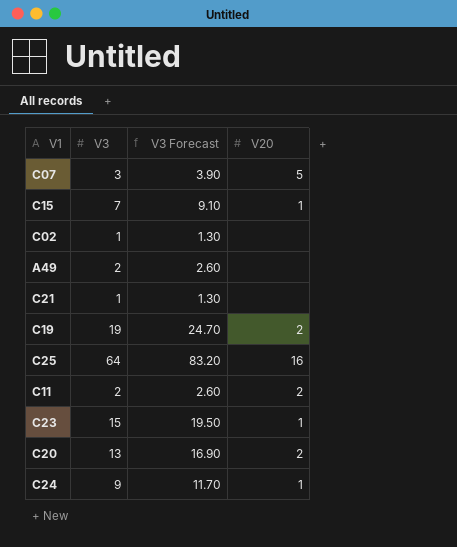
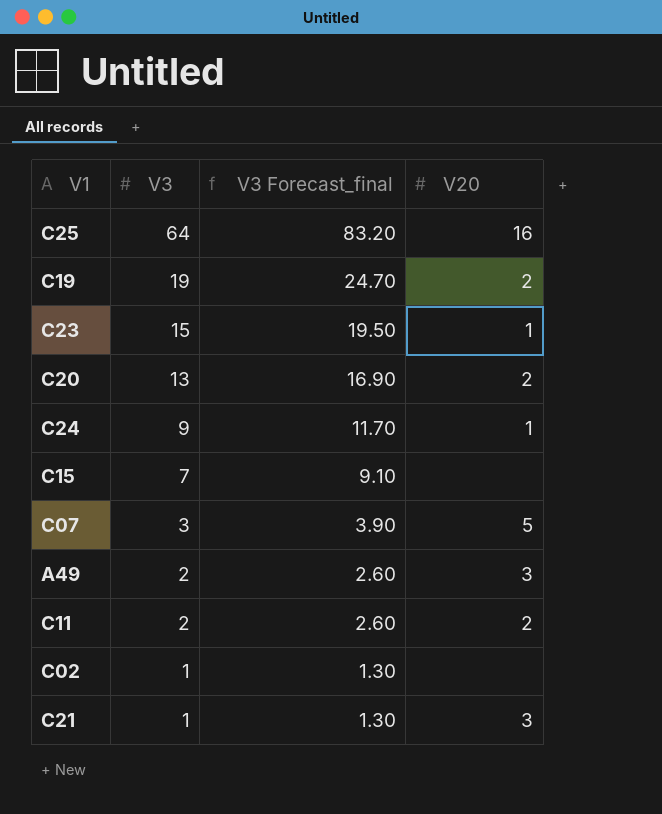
row order: none -> V3 descending
column name: V3 Forecast -> V3 Forecast_final
C15 | V20: 1 -> none
A49 | V20: none -> 3
C21 | V20: none -> 3

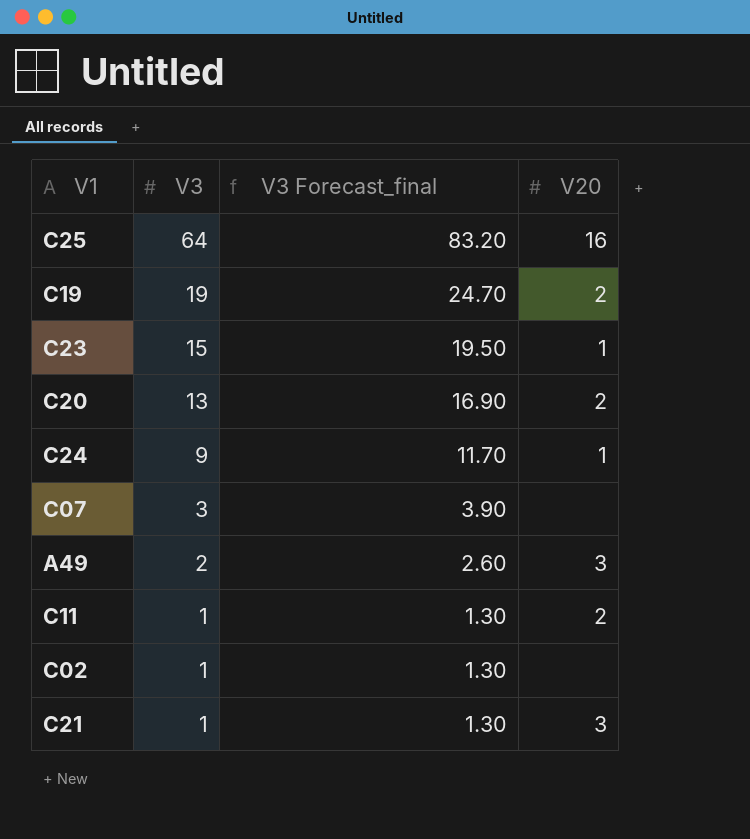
row C15: 7 | 9.10 | none -> none
C07 | V20: 5 -> none
C11 | V3: 2 -> 1
C11 | V3 Forecast_final: 2.60 -> 1.30

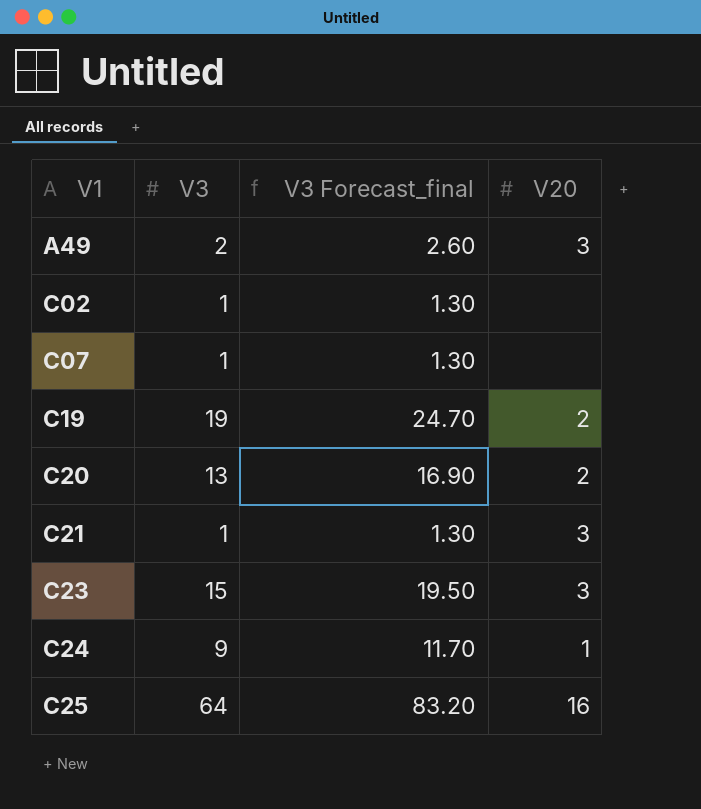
row order: V3 descending -> V1 ascending
row C11: 1 | 1.30 | 2 -> none
C07 | V3: 3 -> 1
C07 | V3 Forecast_final: 3.90 -> 1.30
C23 | V20: 1 -> 3

